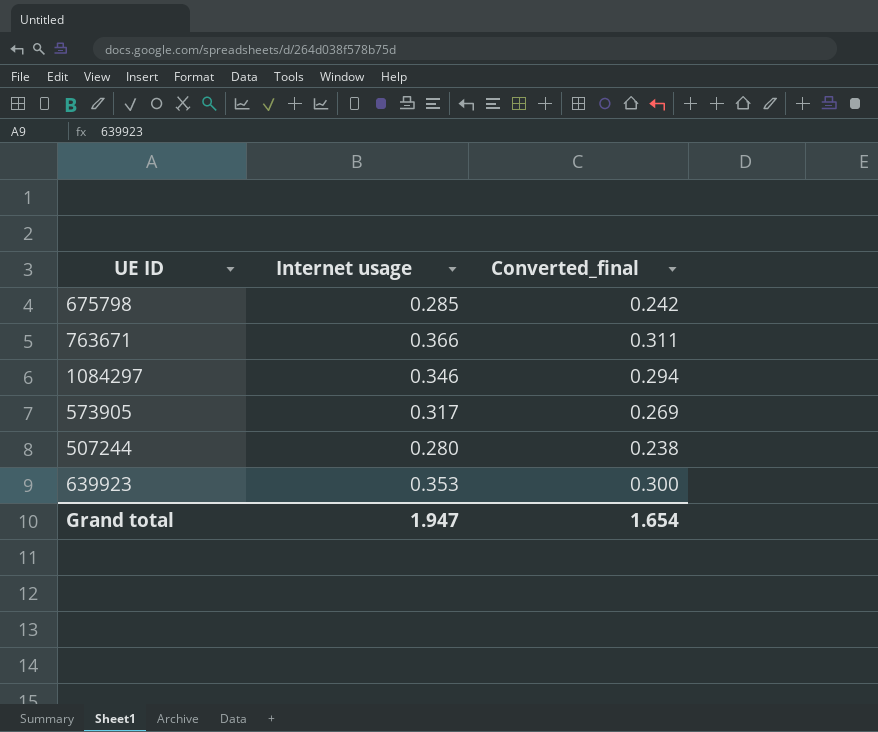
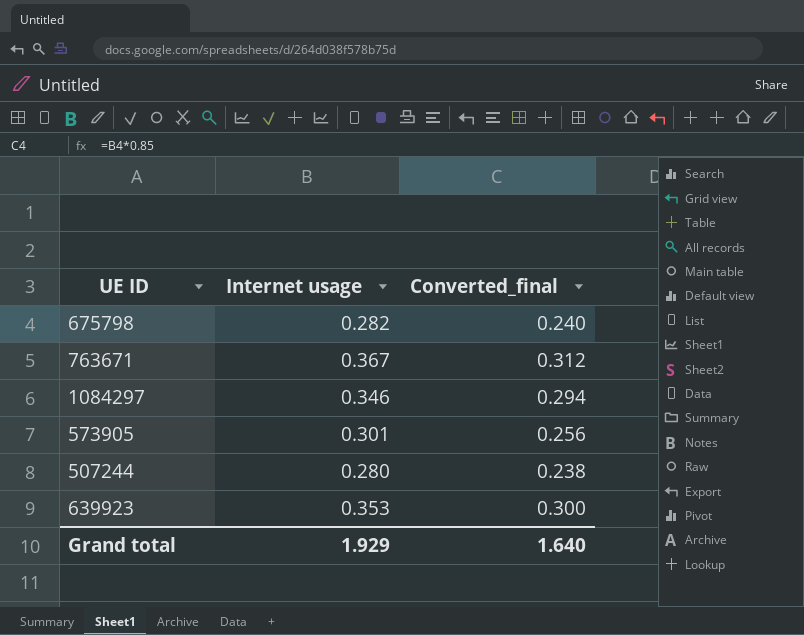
675798 | Internet usage: 0.285 -> 0.282
675798 | Converted_final: 0.242 -> 0.240
763671 | Internet usage: 0.366 -> 0.367
763671 | Converted_final: 0.311 -> 0.312
573905 | Internet usage: 0.317 -> 0.301
573905 | Converted_final: 0.269 -> 0.256
Grand total | Internet usage: 1.947 -> 1.929
Grand total | Converted_final: 1.654 -> 1.640

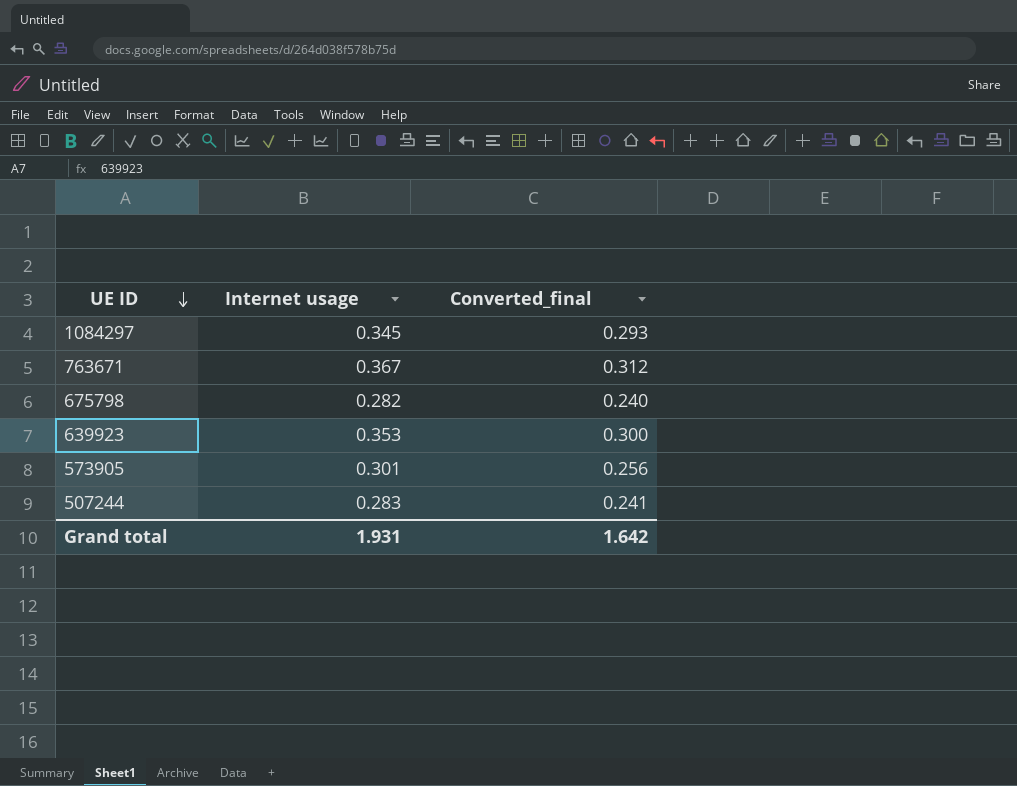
row order: none -> UE ID descending
1084297 | Internet usage: 0.346 -> 0.345
1084297 | Converted_final: 0.294 -> 0.293
507244 | Internet usage: 0.280 -> 0.283
507244 | Converted_final: 0.238 -> 0.241
Grand total | Internet usage: 1.929 -> 1.931
Grand total | Converted_final: 1.640 -> 1.642

